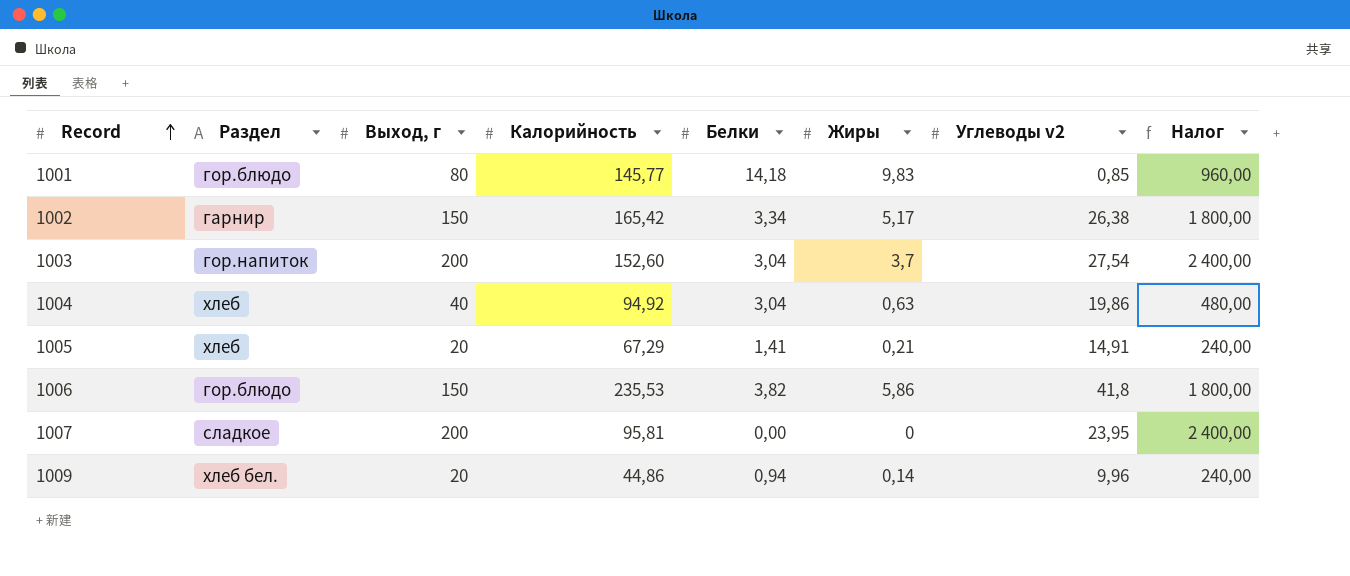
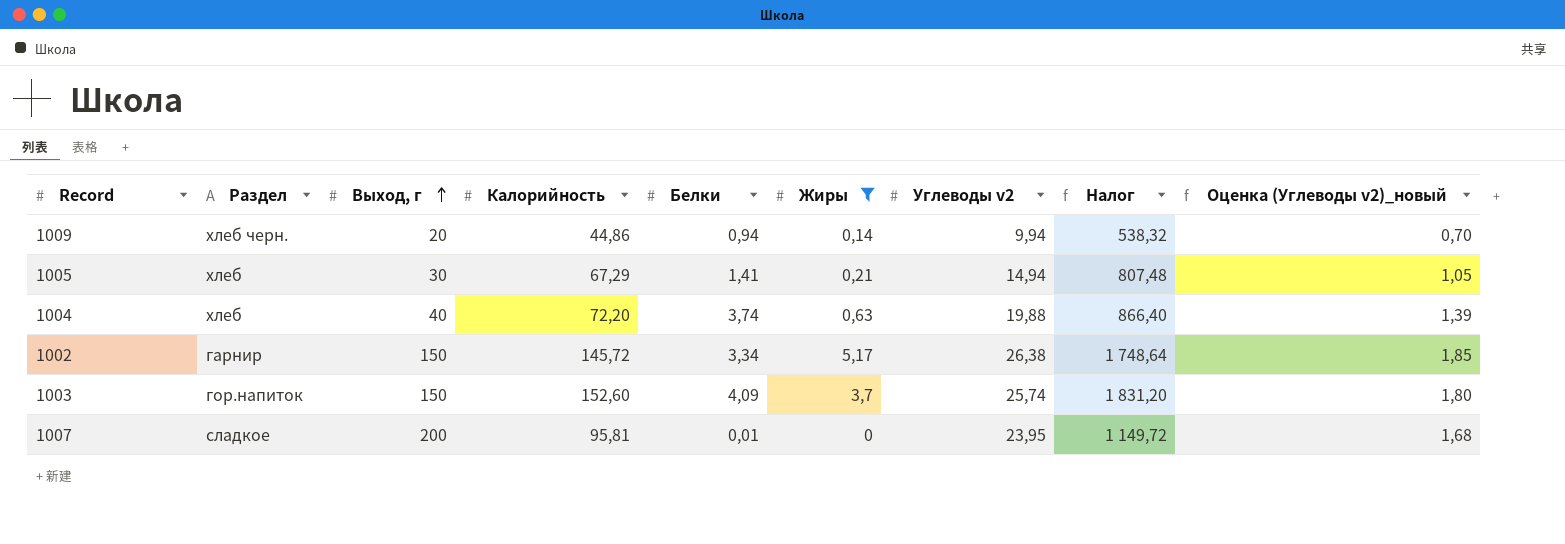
filter: none -> Жиры <= 5,17
row order: Record ascending -> Выход, г ascending
column Налог | formula: [Выход, г] * 12 -> [Калорийность] * 12
column Оценка (Углеводы v2)_новый | formula: none -> [Углеводы v2] * 0,07
1009 | Раздел: хлеб бел. -> хлеб черн.
1009 | Углеводы v2: 9,96 -> 9,94
1005 | Выход, г: 20 -> 30
1005 | Углеводы v2: 14,91 -> 14,94
1004 | Калорийность: 94,92 -> 72,20
1004 | Белки: 3,04 -> 3,74
1004 | Углеводы v2: 19,86 -> 19,88
1002 | Калорийность: 165,42 -> 145,72
1003 | Выход, г: 200 -> 150
1003 | Белки: 3,04 -> 4,09
1003 | Углеводы v2: 27,54 -> 25,74
1007 | Белки: 0,00 -> 0,01

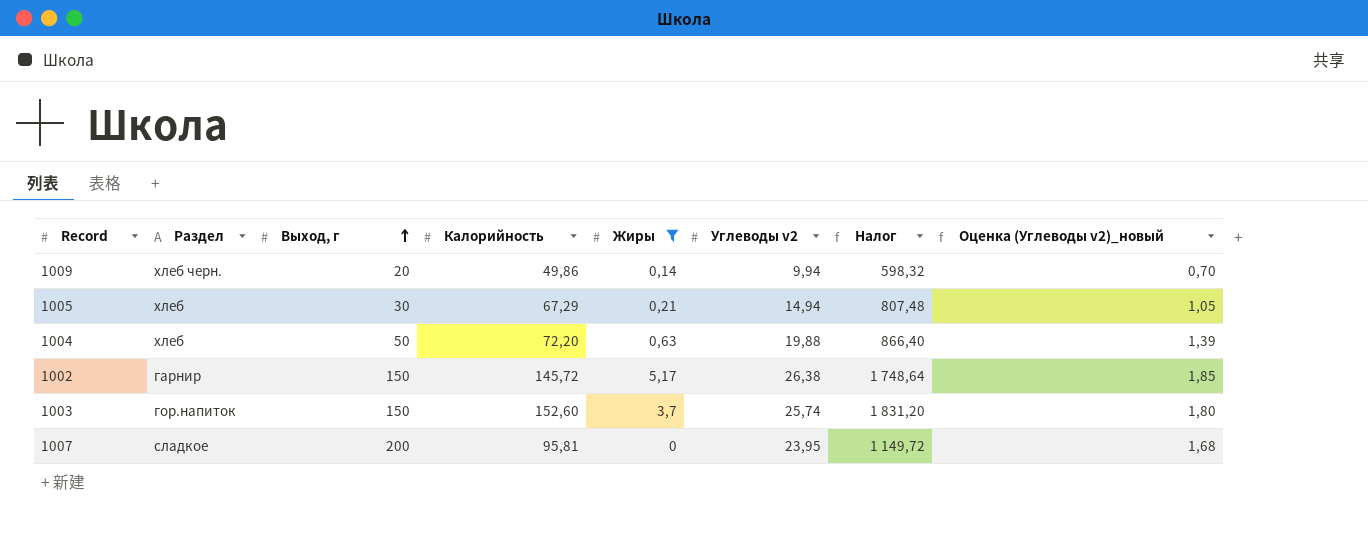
column Белки | position: 5 -> none
1009 | Калорийность: 44,86 -> 49,86
1009 | Налог: 538,32 -> 598,32
1004 | Выход, г: 40 -> 50

